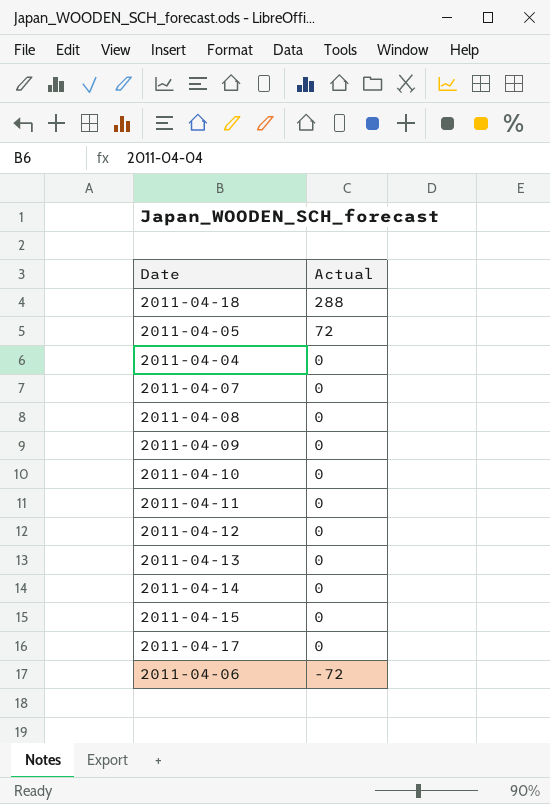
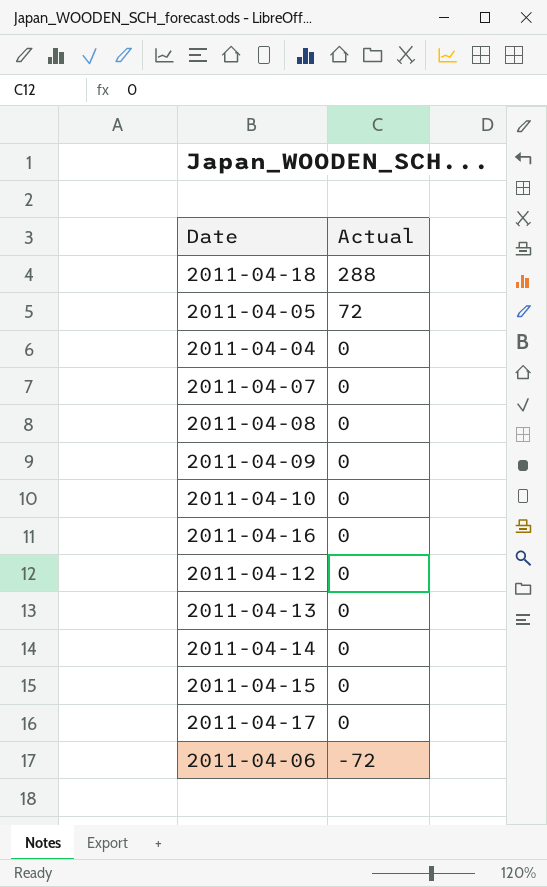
row 2011-04-11: 0 -> none
row 2011-04-16: none -> 0

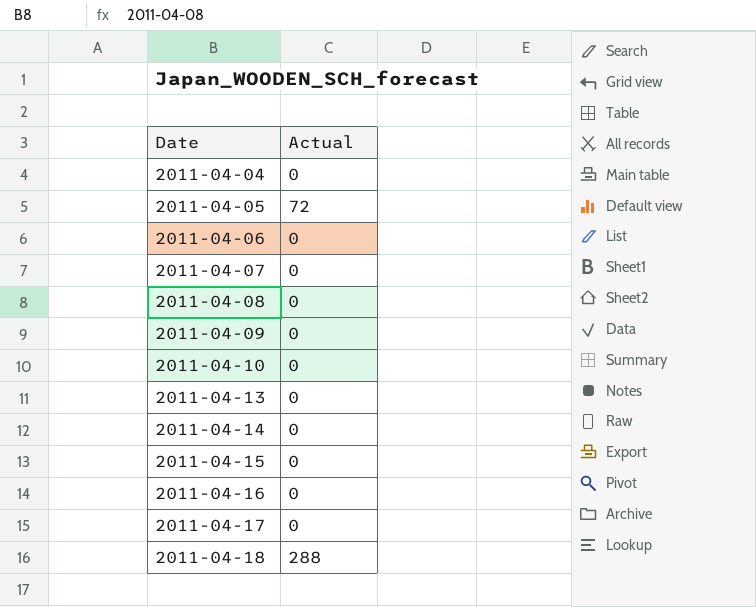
row order: Actual descending -> Date ascending
row 2011-04-12: 0 -> none
2011-04-06 | Actual: -72 -> 0

